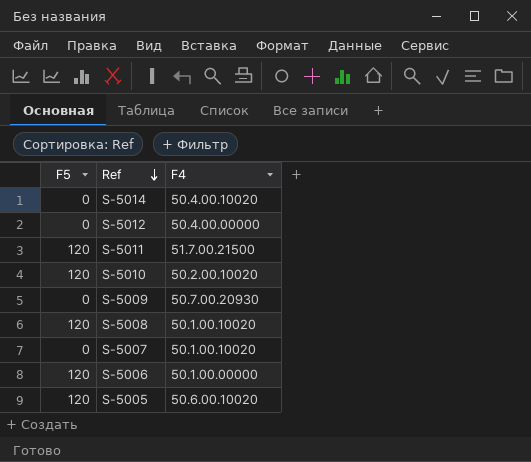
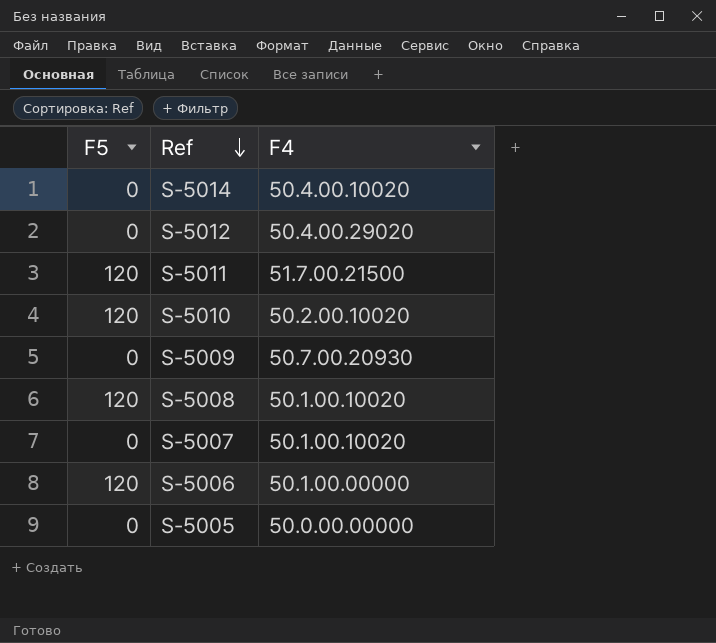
S-5012 | F4: 50.4.00.00000 -> 50.4.00.29020
S-5005 | F5: 120 -> 0
S-5005 | F4: 50.6.00.10020 -> 50.0.00.00000

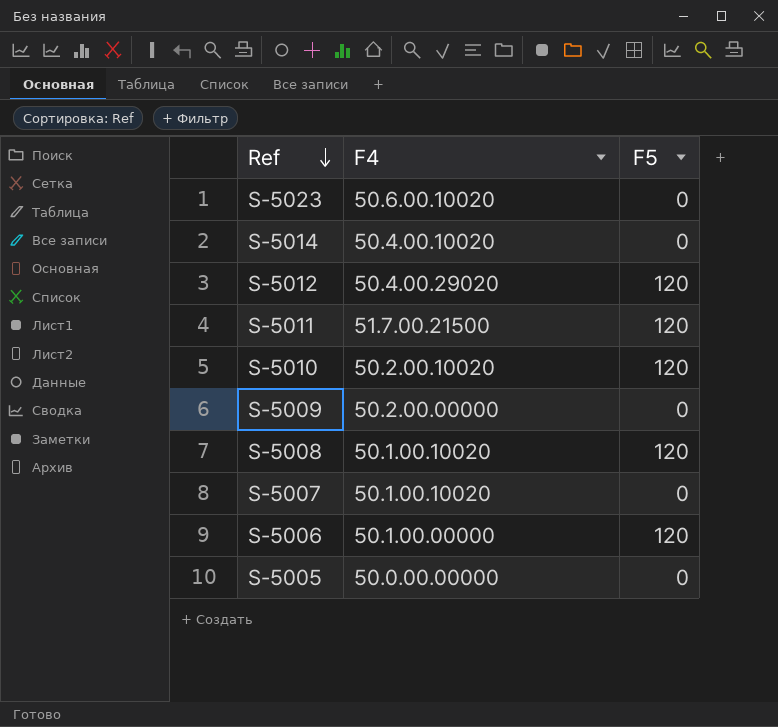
column F5 | position: 1 -> 3
row S-5023: none -> 50.6.00.10020 | 0
S-5012 | F5: 0 -> 120
S-5009 | F4: 50.7.00.20930 -> 50.2.00.00000

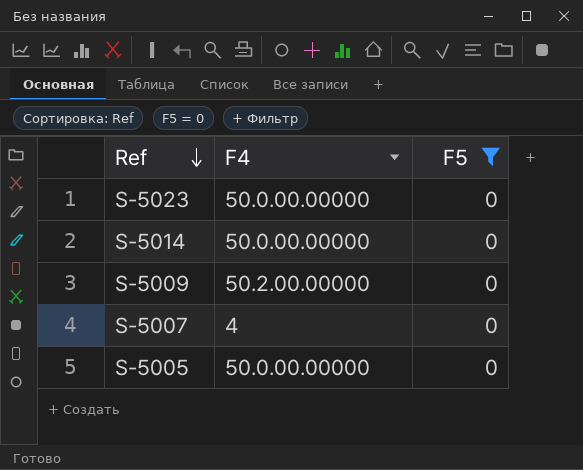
filter: none -> F5 = 0
S-5023 | F4: 50.6.00.10020 -> 50.0.00.00000
S-5014 | F4: 50.4.00.10020 -> 50.0.00.00000
S-5007 | F4: 50.1.00.10020 -> 4

